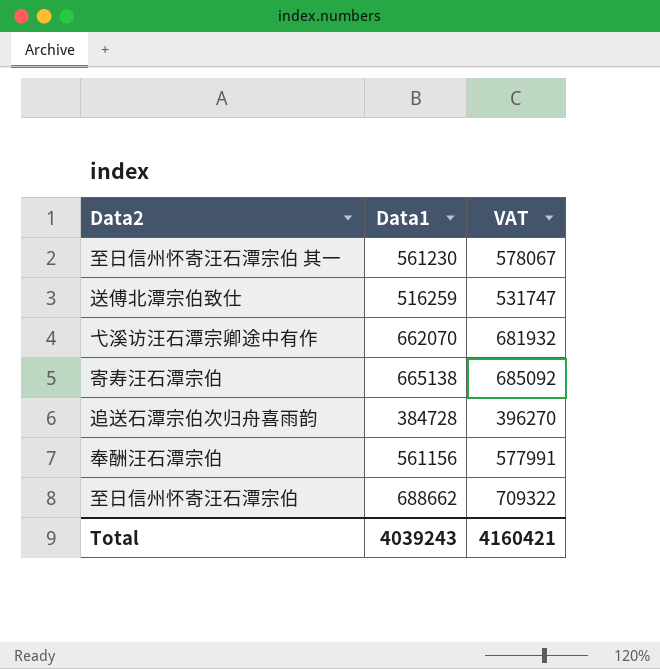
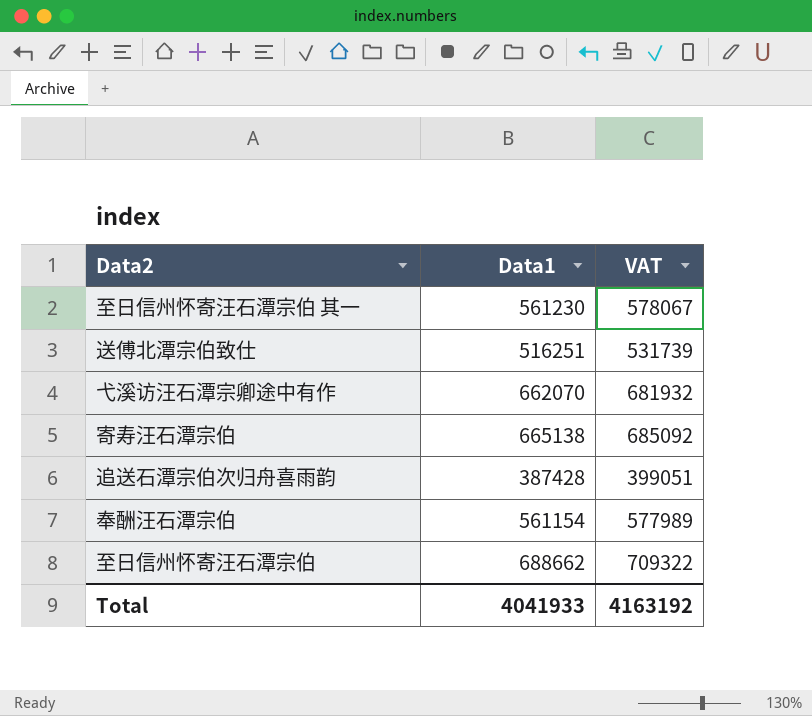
送傅北潭宗伯致仕 | Data1: 516259 -> 516251
送傅北潭宗伯致仕 | VAT: 531747 -> 531739
追送石潭宗伯次归舟喜雨韵 | Data1: 384728 -> 387428
追送石潭宗伯次归舟喜雨韵 | VAT: 396270 -> 399051
奉酬汪石潭宗伯 | Data1: 561156 -> 561154
奉酬汪石潭宗伯 | VAT: 577991 -> 577989
Total | Data1: 4039243 -> 4041933
Total | VAT: 4160421 -> 4163192

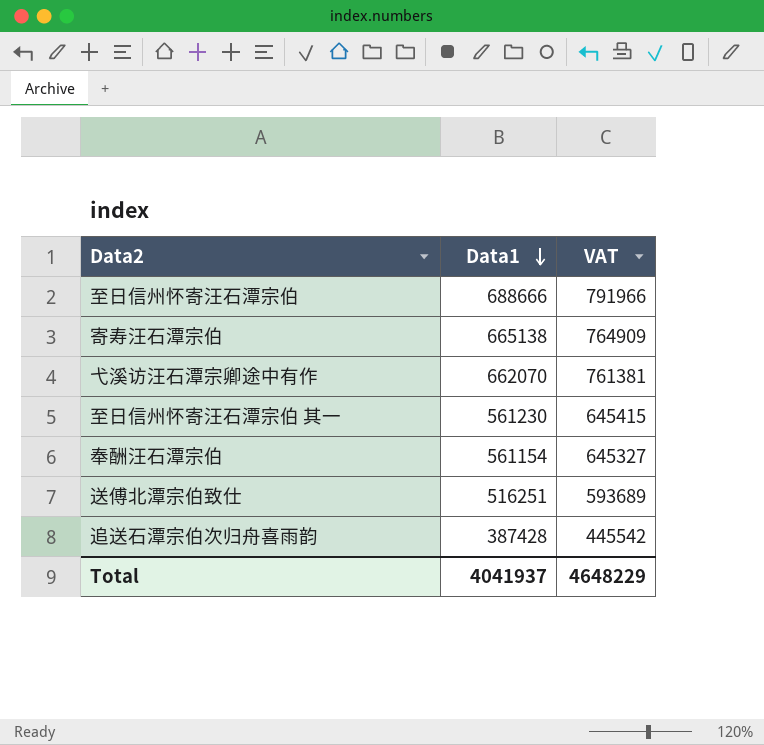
row order: none -> Data1 descending
column VAT | formula: [Data1] * 1.03 -> [Data1] * 1.15
至日信州怀寄汪石潭宗伯 | Data1: 688662 -> 688666
Total | Data1: 4041933 -> 4041937
Total | VAT: 4163192 -> 4648229

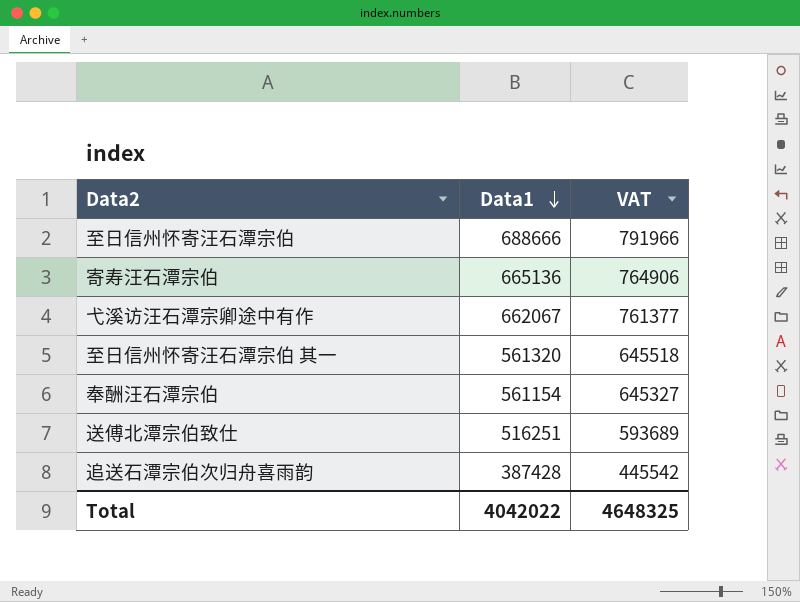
寄寿汪石潭宗伯 | Data1: 665138 -> 665136
寄寿汪石潭宗伯 | VAT: 764909 -> 764906
弋溪访汪石潭宗卿途中有作 | Data1: 662070 -> 662067
弋溪访汪石潭宗卿途中有作 | VAT: 761381 -> 761377
至日信州怀寄汪石潭宗伯 其一 | Data1: 561230 -> 561320
至日信州怀寄汪石潭宗伯 其一 | VAT: 645415 -> 645518
Total | Data1: 4041937 -> 4042022
Total | VAT: 4648229 -> 4648325

